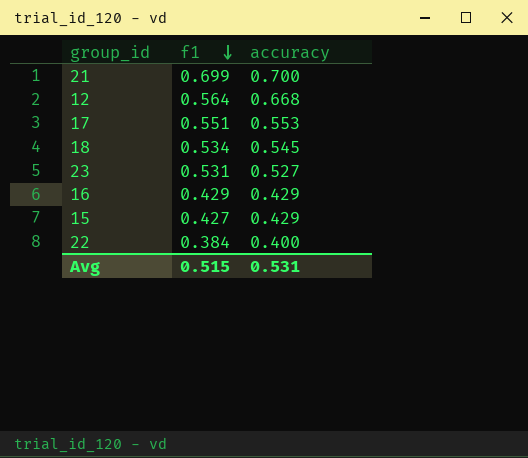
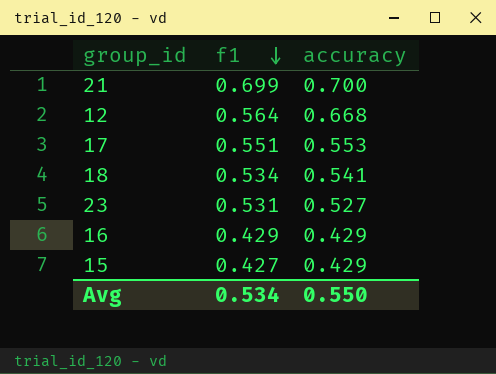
row 22: 0.384 | 0.400 -> none
18 | accuracy: 0.545 -> 0.541
Avg | f1: 0.515 -> 0.534
Avg | accuracy: 0.531 -> 0.550

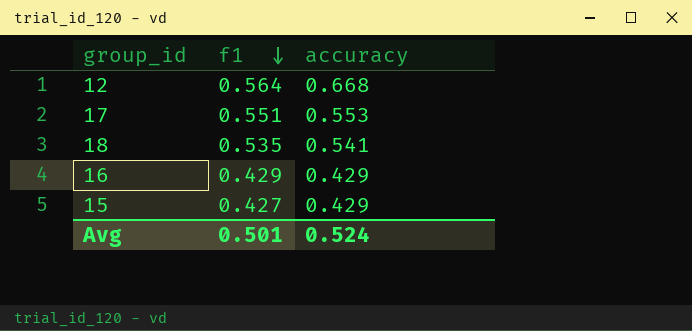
row 21: 0.699 | 0.700 -> none
row 23: 0.531 | 0.527 -> none
18 | f1: 0.534 -> 0.535
Avg | f1: 0.534 -> 0.501
Avg | accuracy: 0.550 -> 0.524

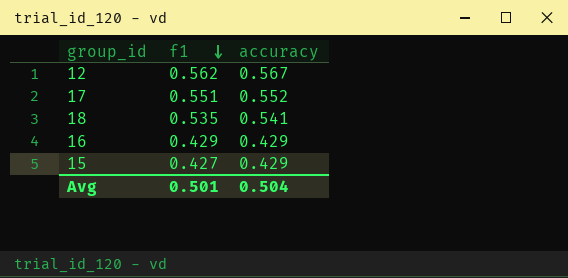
12 | f1: 0.564 -> 0.562
12 | accuracy: 0.668 -> 0.567
17 | accuracy: 0.553 -> 0.552
Avg | accuracy: 0.524 -> 0.504

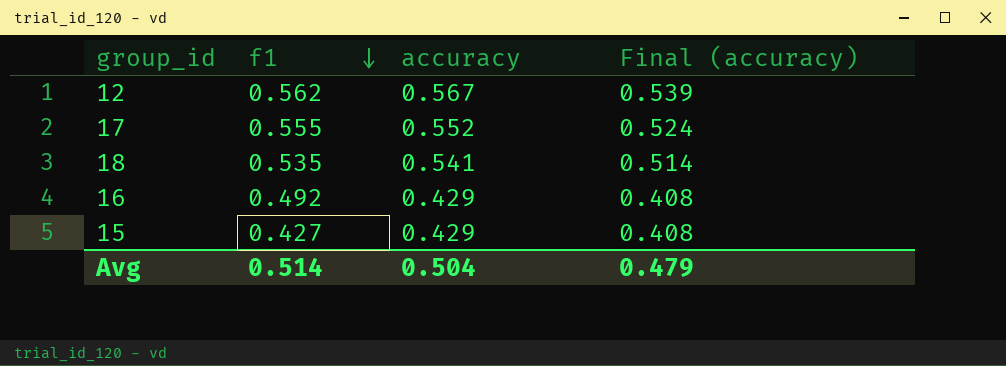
column Final (accuracy) | formula: none -> [accuracy] * 0.95
17 | f1: 0.551 -> 0.555
16 | f1: 0.429 -> 0.492
Avg | f1: 0.501 -> 0.514

